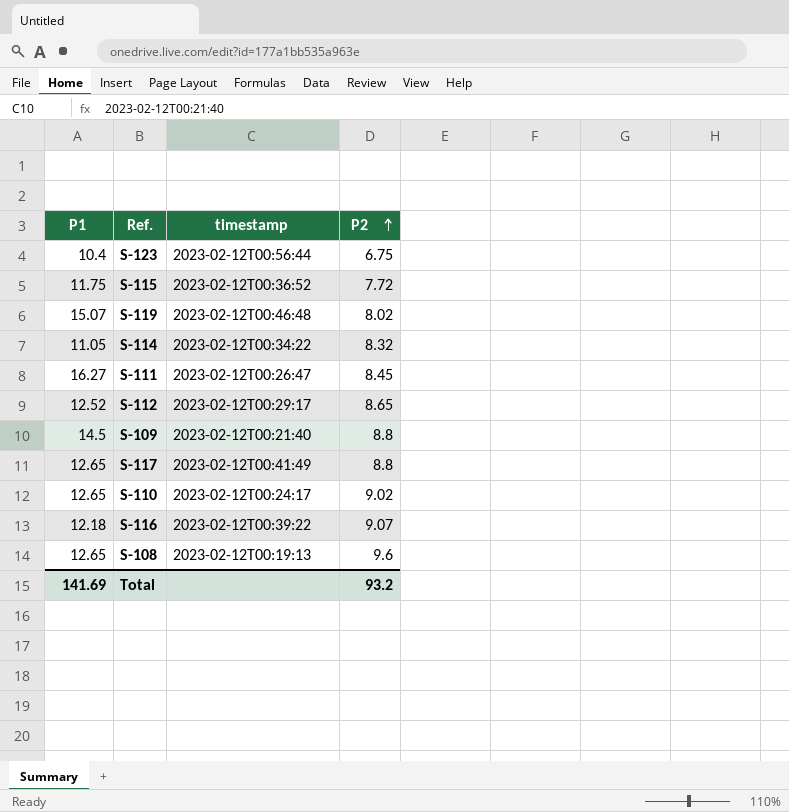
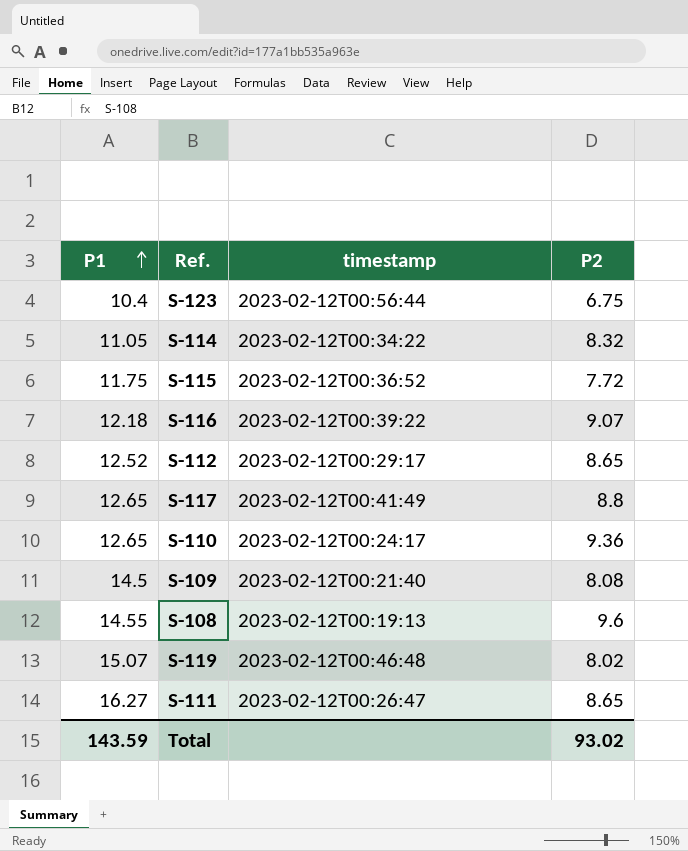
row order: P2 ascending -> P1 ascending
S-110 | P2: 9.02 -> 9.36
S-109 | P2: 8.8 -> 8.08
S-108 | P1: 12.65 -> 14.55
S-111 | P2: 8.45 -> 8.65
Total | P1: 141.69 -> 143.59
Total | P2: 93.2 -> 93.02

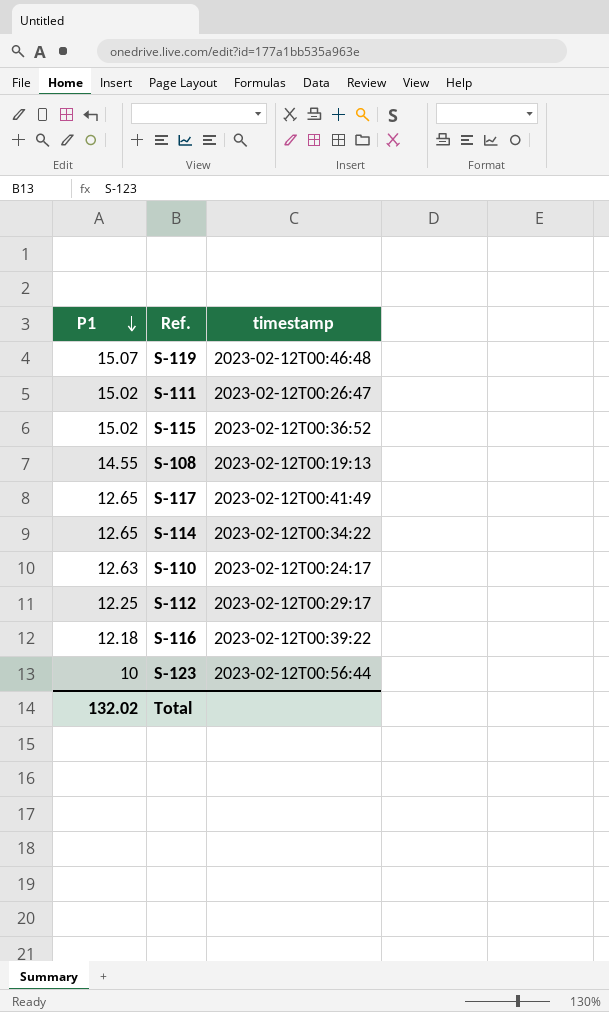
row order: P1 ascending -> P1 descending
column P2 | position: 4 -> none
row S-109: 14.5 | 2023-02-12T00:21:40 | 8.08 -> none
S-111 | P1: 16.27 -> 15.02
S-115 | P1: 11.75 -> 15.02
S-114 | P1: 11.05 -> 12.65
S-110 | P1: 12.65 -> 12.63
S-112 | P1: 12.52 -> 12.25
S-123 | P1: 10.4 -> 10
Total | P1: 143.59 -> 132.02

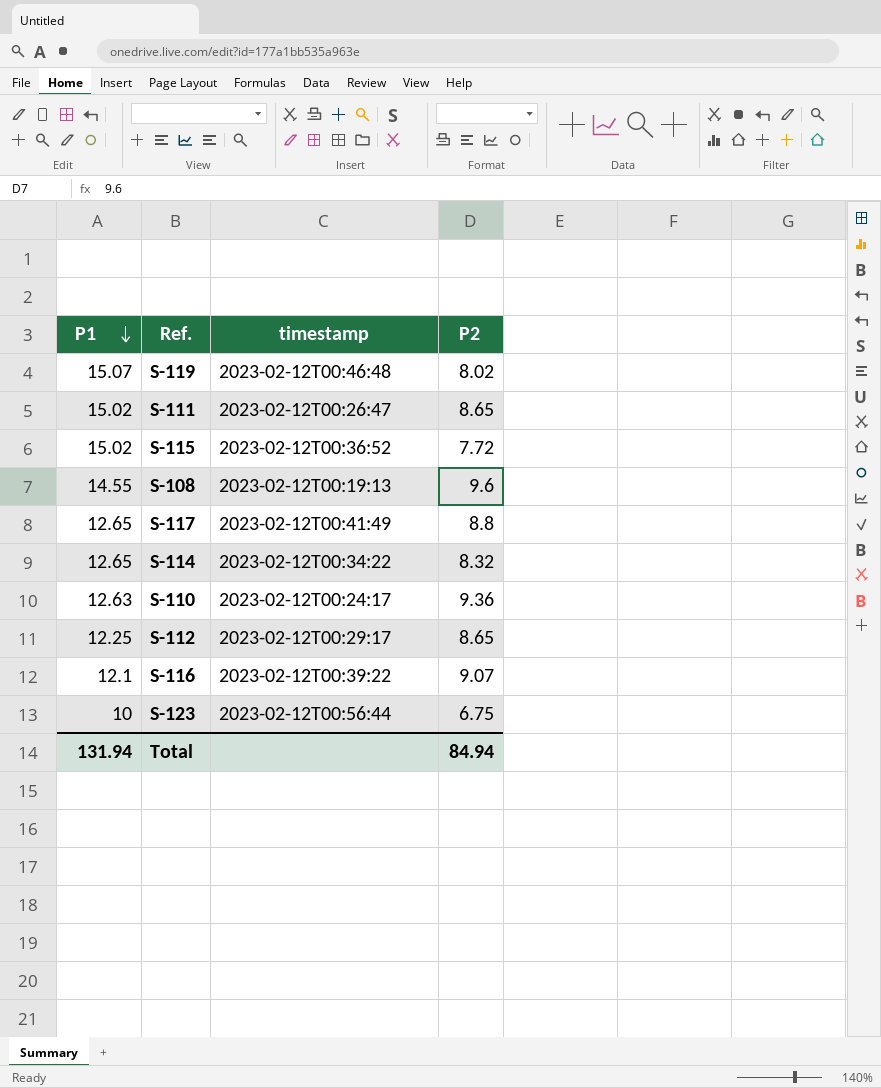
column P2 | position: none -> 4
S-116 | P1: 12.18 -> 12.1
Total | P1: 132.02 -> 131.94

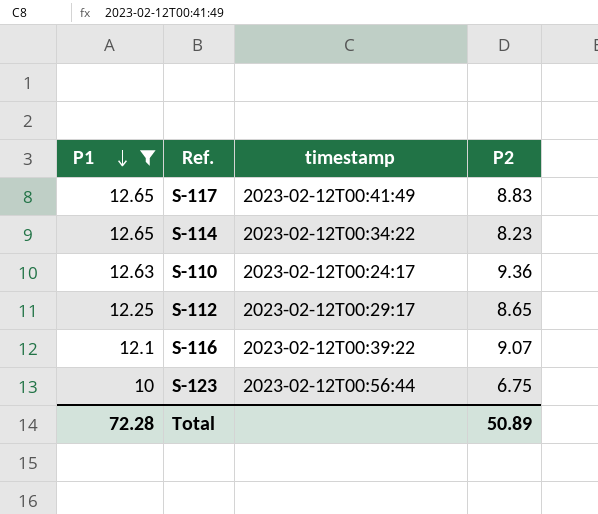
filter: none -> P1 <= 12.65
S-117 | P2: 8.8 -> 8.83
S-114 | P2: 8.32 -> 8.23
Total | P1: 131.94 -> 72.28
Total | P2: 84.94 -> 50.89

